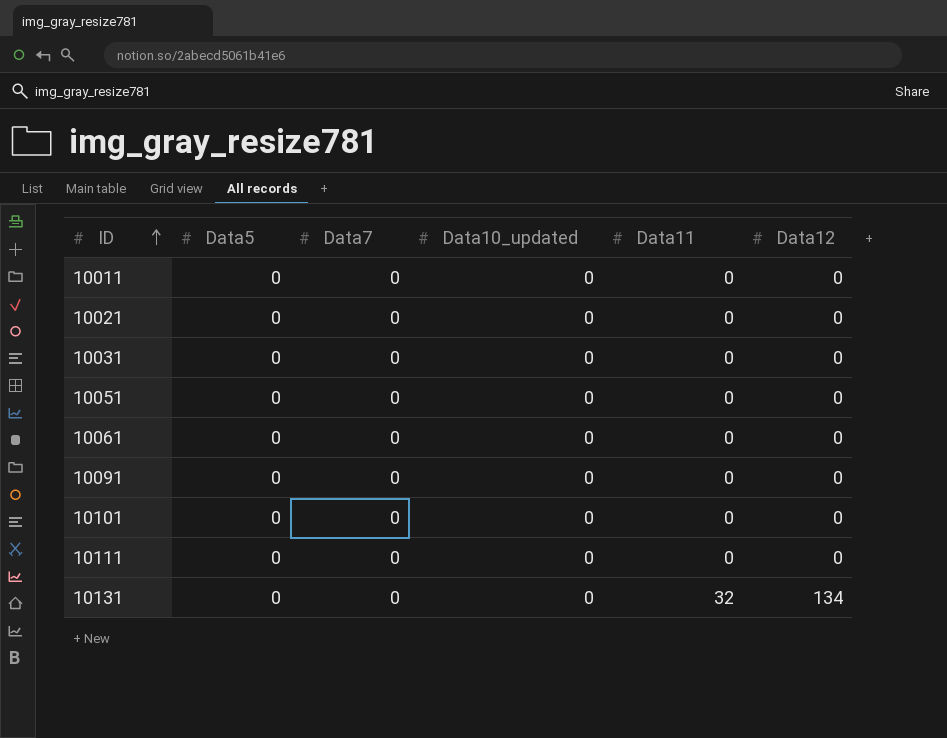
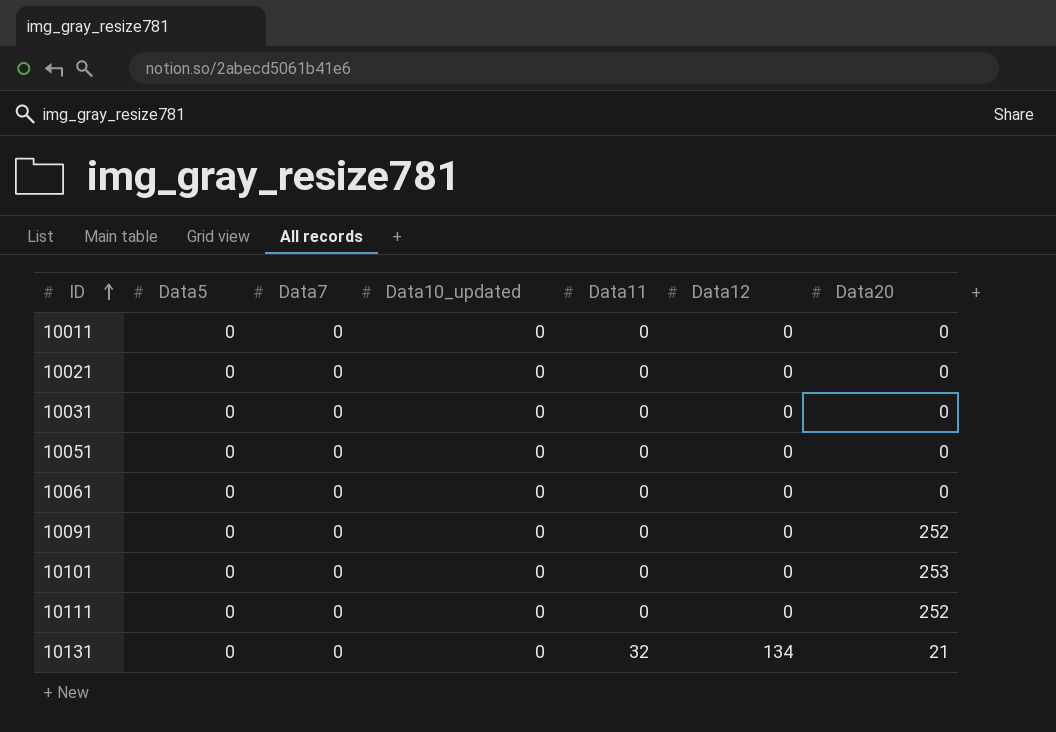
column Data20 | position: none -> 7

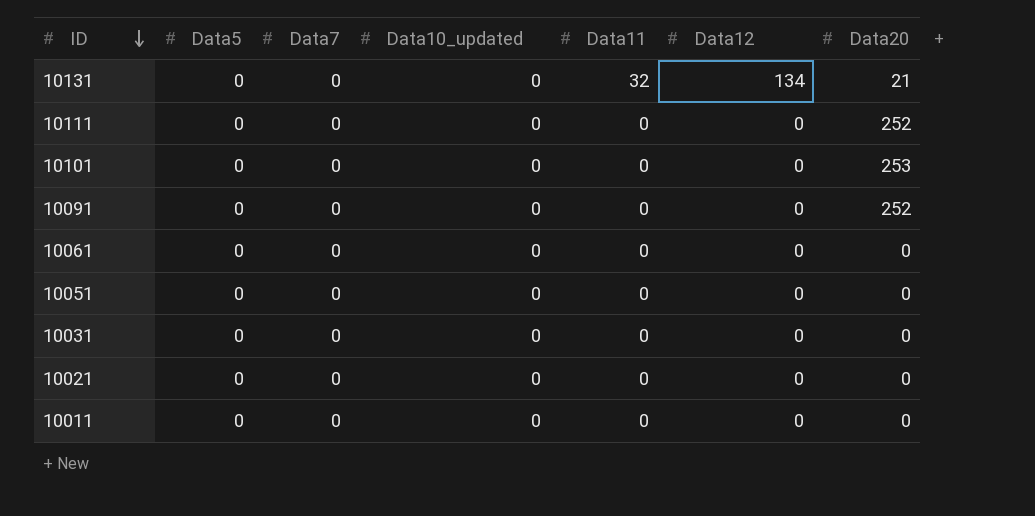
row order: ID ascending -> ID descending

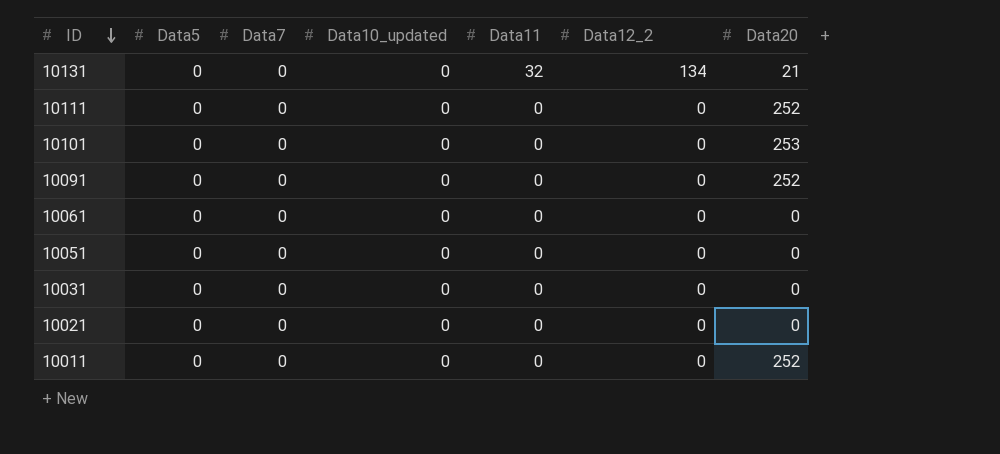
column name: Data12 -> Data12_2
10011 | Data20: 0 -> 252

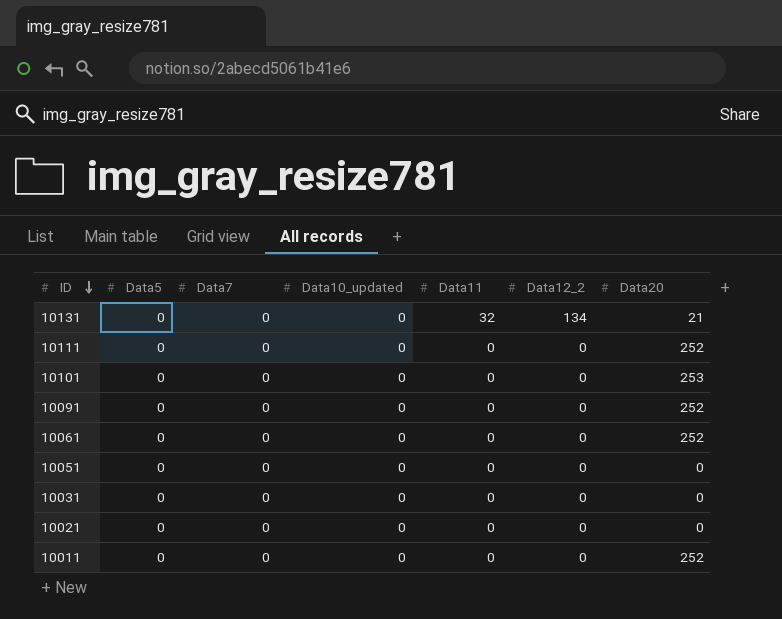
10061 | Data20: 0 -> 252

